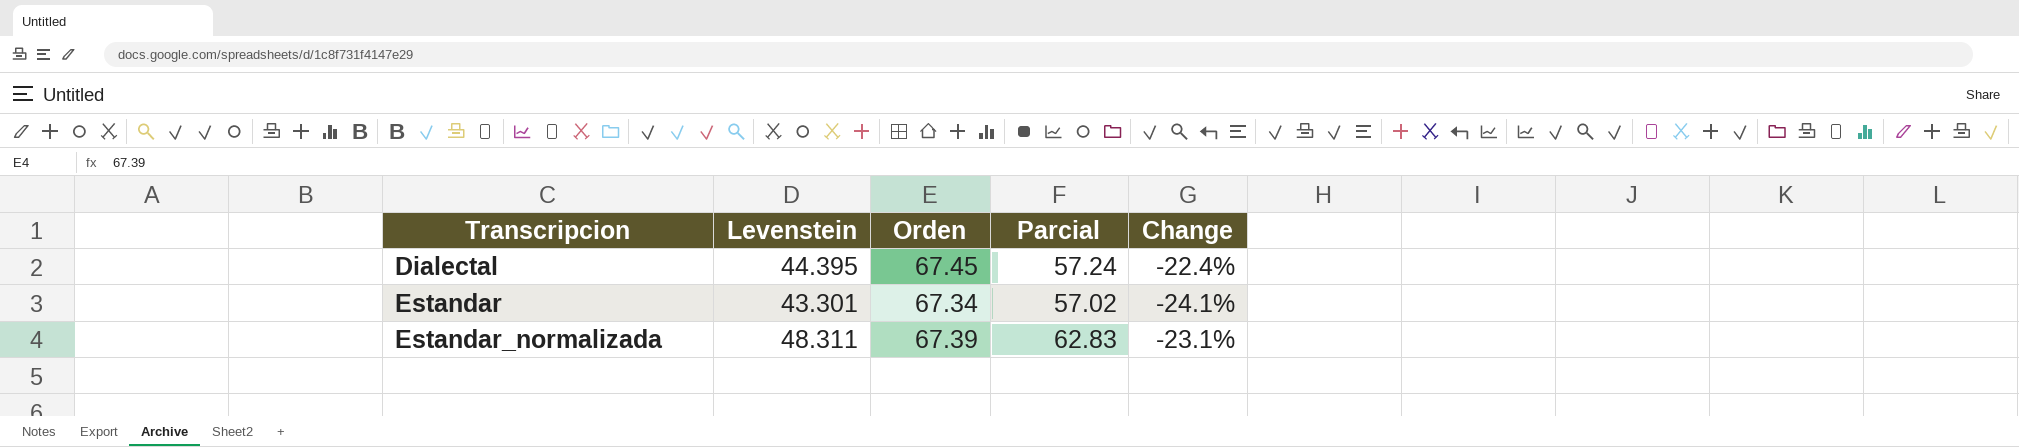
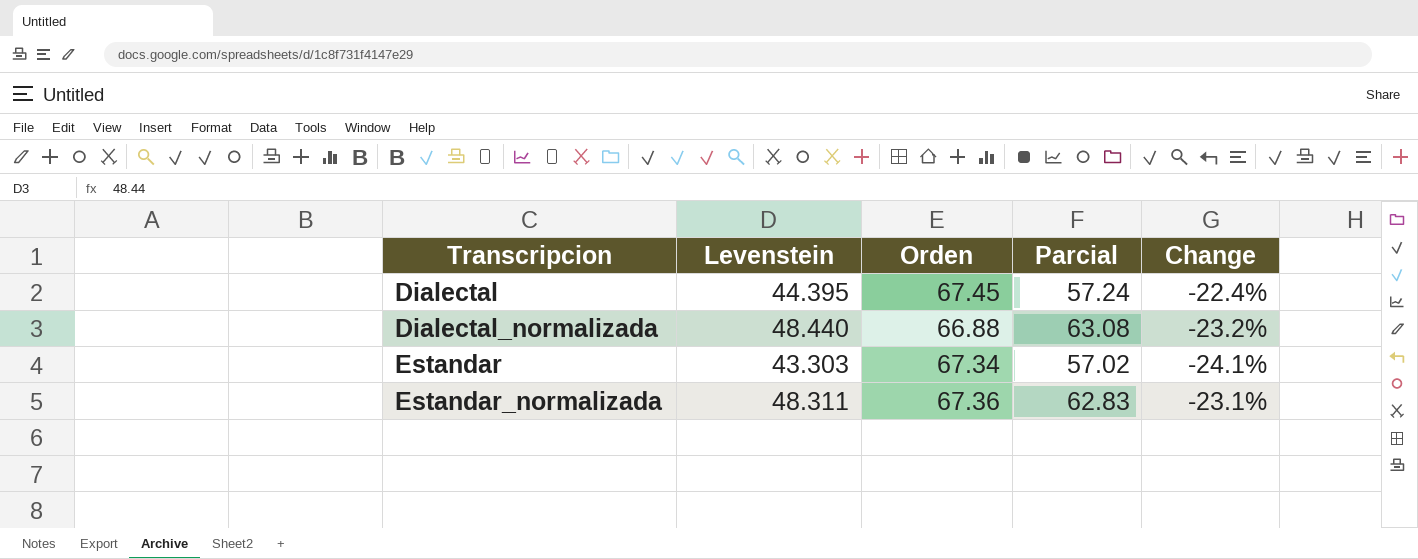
row Dialectal_normalizada: none -> 48.440 | 66.88 | 63.08 | -23.2%
Estandar | Levenstein: 43.301 -> 43.303
Estandar_normalizada | Orden: 67.39 -> 67.36

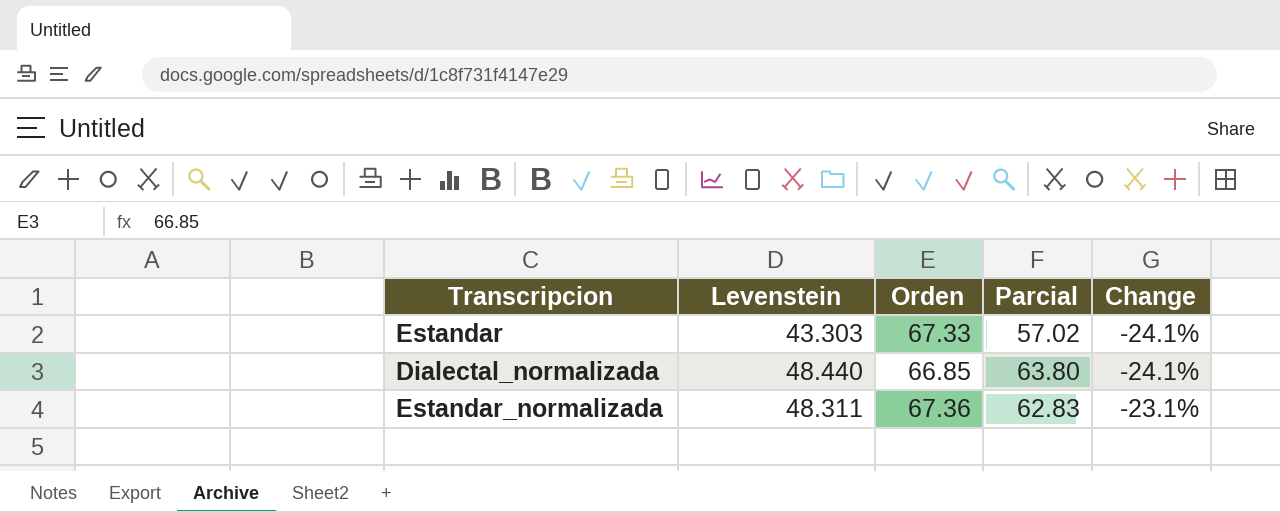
row order: Transcripcion ascending -> Change ascending
row Dialectal: 44.395 | 67.45 | 57.24 | -22.4% -> none
Estandar | Orden: 67.34 -> 67.33
Dialectal_normalizada | Orden: 66.88 -> 66.85
Dialectal_normalizada | Parcial: 63.08 -> 63.80
Dialectal_normalizada | Change: -23.2% -> -24.1%

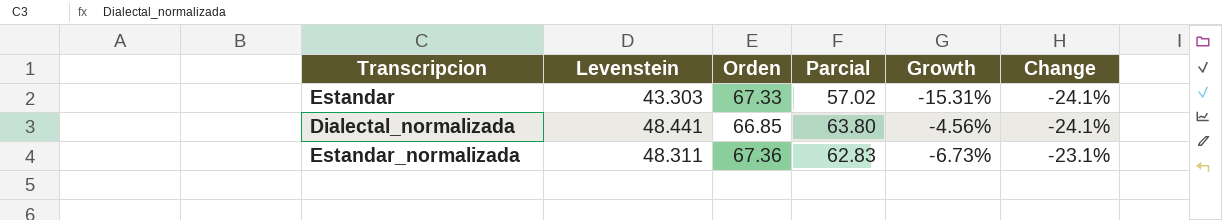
column Growth | formula: none -> ([Parcial] - [Orden]) / [Orden]
Dialectal_normalizada | Levenstein: 48.440 -> 48.441

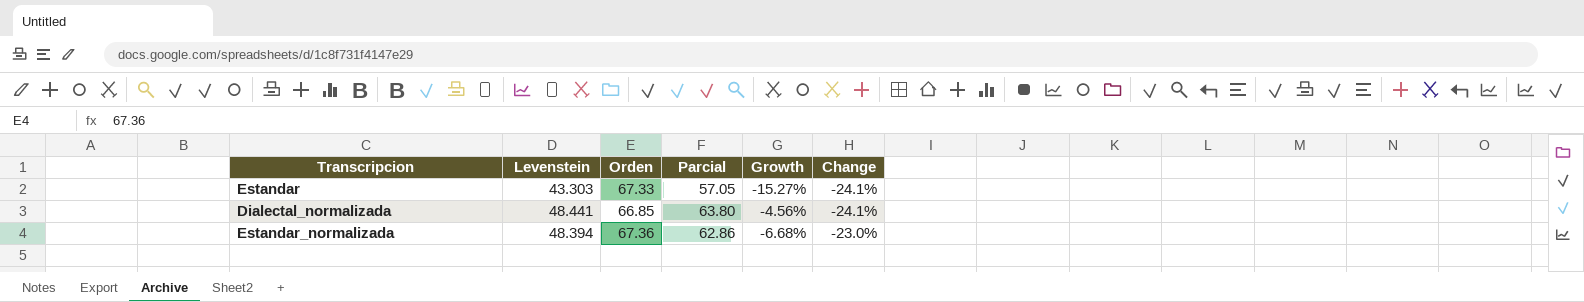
Estandar | Parcial: 57.02 -> 57.05
Estandar | Growth: -15.31% -> -15.27%
Estandar_normalizada | Levenstein: 48.311 -> 48.394
Estandar_normalizada | Parcial: 62.83 -> 62.86
Estandar_normalizada | Growth: -6.73% -> -6.68%
Estandar_normalizada | Change: -23.1% -> -23.0%

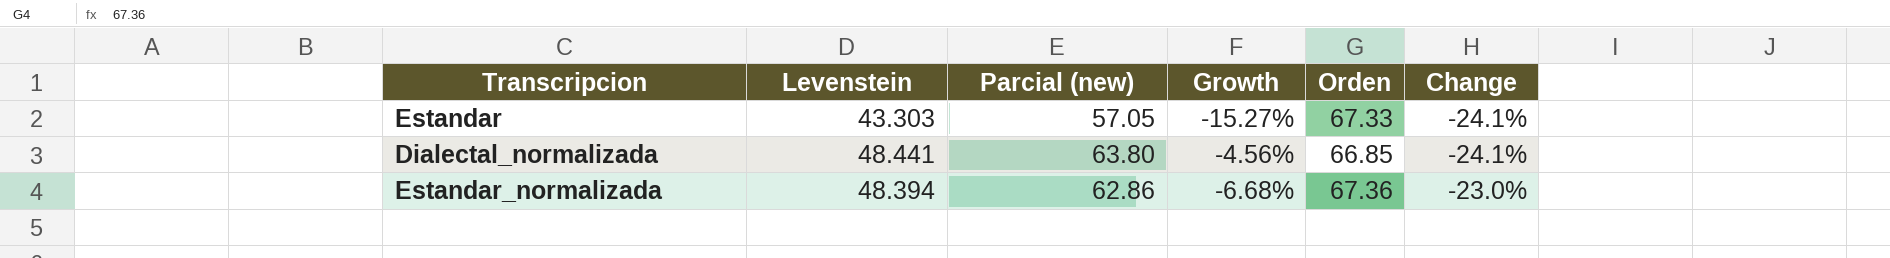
column name: Parcial -> Parcial (new)
column Orden | position: 3 -> 5

